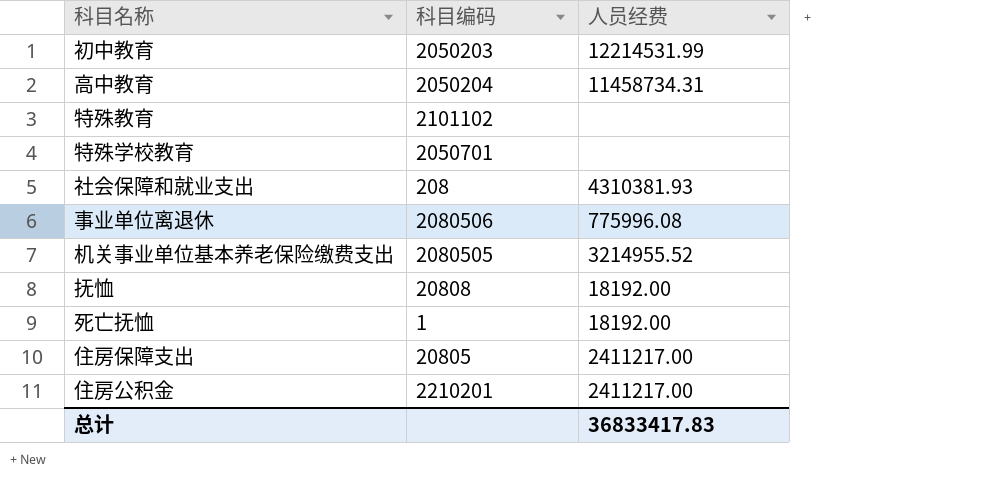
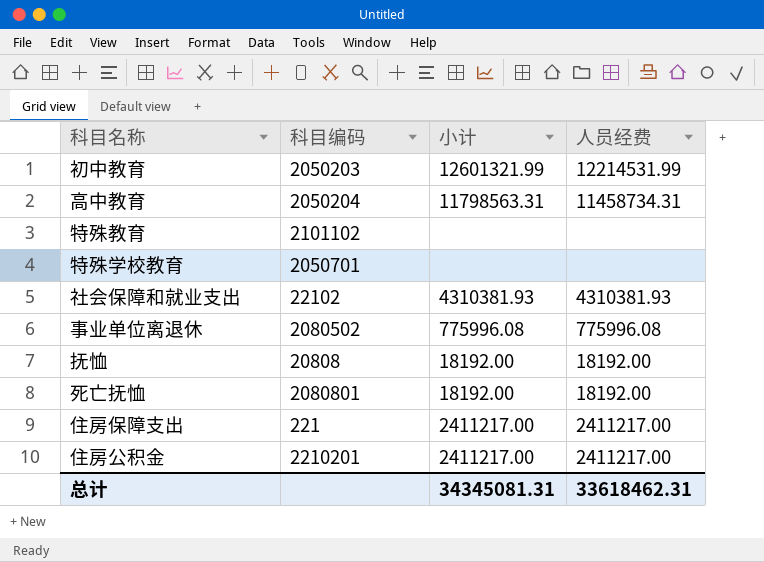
column 小计 | position: none -> 3
row 机关事业单位基本养老保险缴费支出: 2080505 | 3214955.52 -> none
社会保障和就业支出 | 科目编码: 208 -> 22102
事业单位离退休 | 科目编码: 2080506 -> 2080502
死亡抚恤 | 科目编码: 1 -> 2080801
住房保障支出 | 科目编码: 20805 -> 221
总计 | 人员经费: 36833417.83 -> 33618462.31

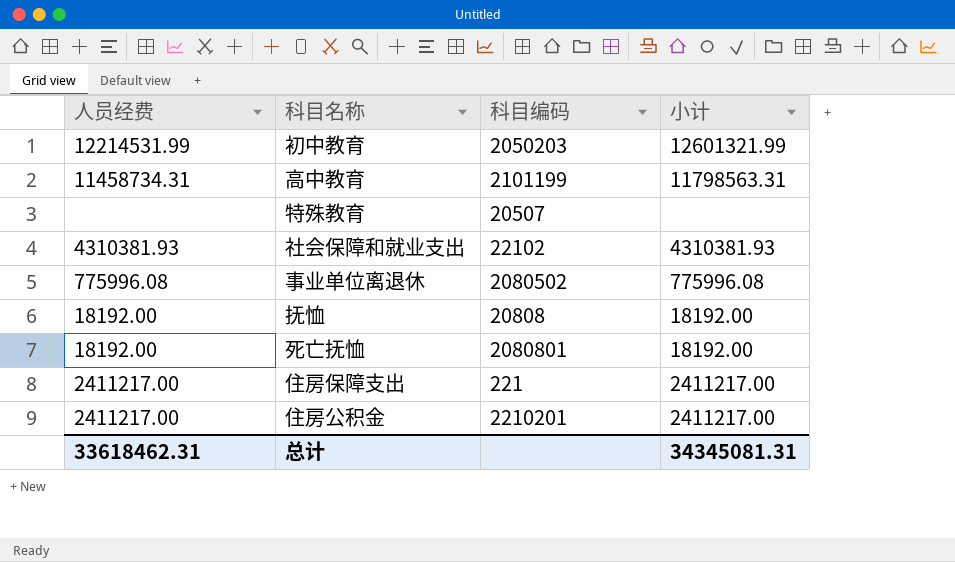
column 人员经费 | position: 4 -> 1
row 特殊学校教育: 2050701 | none | none -> none
高中教育 | 科目编码: 2050204 -> 2101199
特殊教育 | 科目编码: 2101102 -> 20507

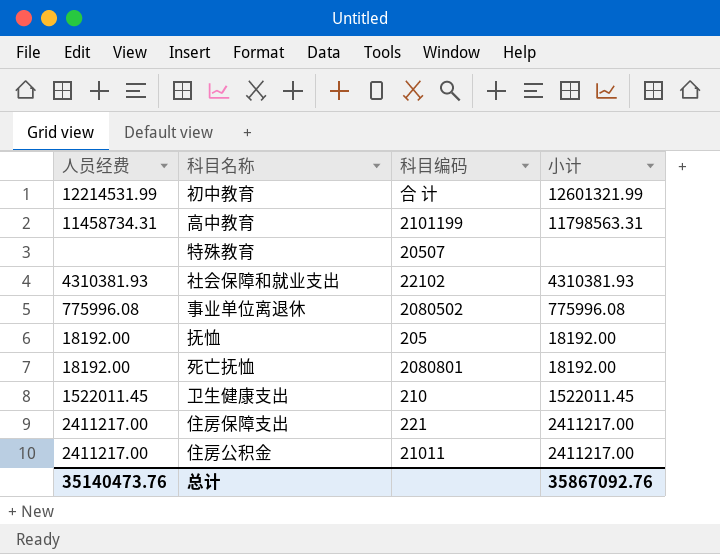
初中教育 | 科目编码: 2050203 -> 合 计
抚恤 | 科目编码: 20808 -> 205
row 卫生健康支出: none -> 1522011.45 | 210 | 1522011.45
住房公积金 | 科目编码: 2210201 -> 21011
总计 | 人员经费: 33618462.31 -> 35140473.76
总计 | 小计: 34345081.31 -> 35867092.76

